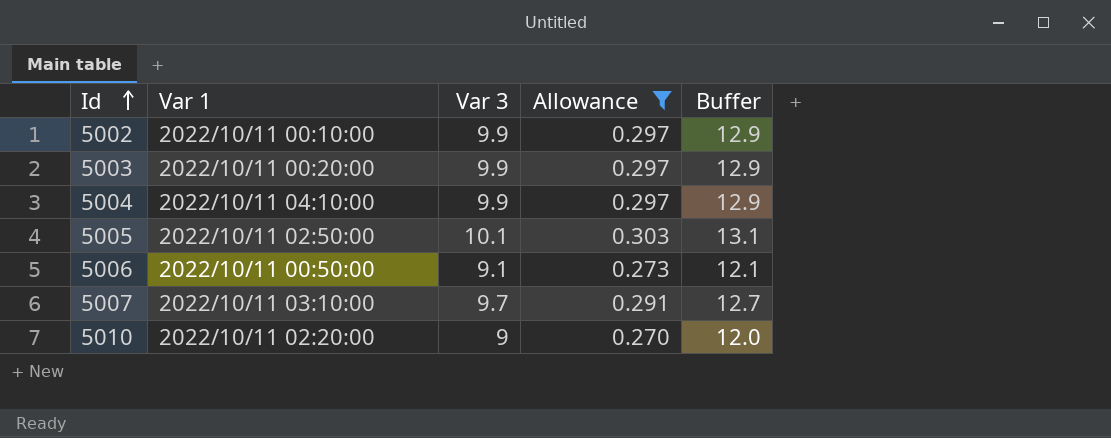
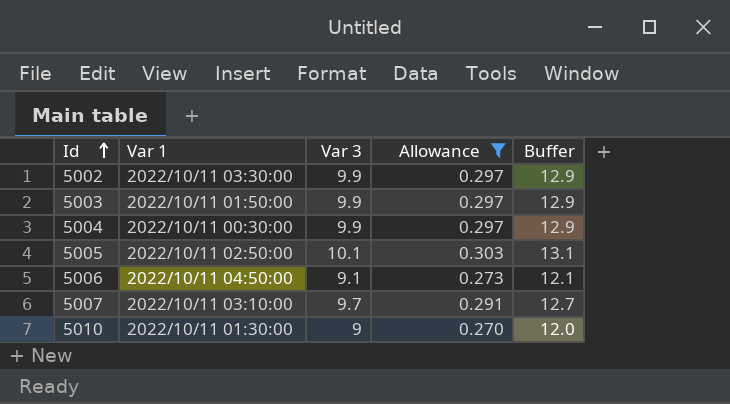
5002 | Var 1: 2022/10/11 00:10:00 -> 2022/10/11 03:30:00
5003 | Var 1: 2022/10/11 00:20:00 -> 2022/10/11 01:50:00
5004 | Var 1: 2022/10/11 04:10:00 -> 2022/10/11 00:30:00
5006 | Var 1: 2022/10/11 00:50:00 -> 2022/10/11 04:50:00
5010 | Var 1: 2022/10/11 02:20:00 -> 2022/10/11 01:30:00

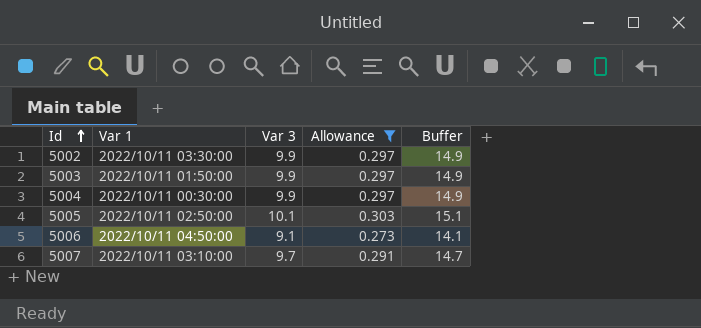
column Buffer | formula: [Var 3] + 3 -> [Var 3] + 5
row 5010: 2022/10/11 01:30:00 | 9 | 0.270 | 12.0 -> none

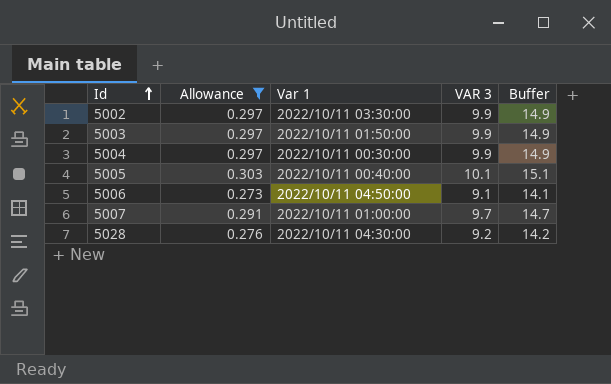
column Allowance | position: 4 -> 2
column name: Var 3 -> VAR 3
5005 | Var 1: 2022/10/11 02:50:00 -> 2022/10/11 00:40:00
5007 | Var 1: 2022/10/11 03:10:00 -> 2022/10/11 01:00:00
row 5028: none -> 0.276 | 2022/10/11 04:30:00 | 9.2 | 14.2

